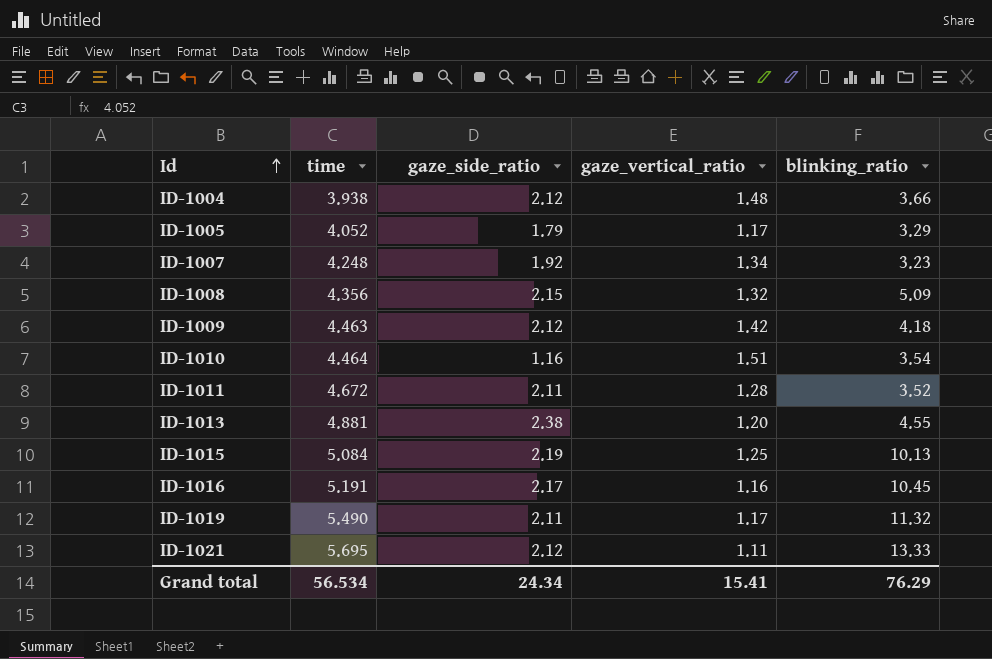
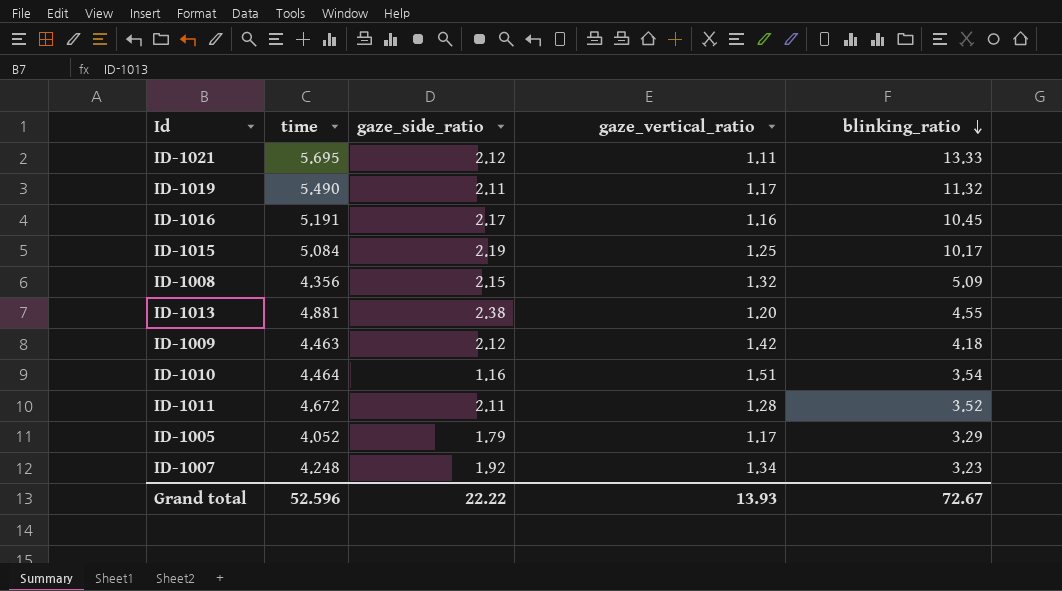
row order: Id ascending -> blinking_ratio descending
row ID-1004: 3.938 | 2.12 | 1.48 | 3.66 -> none
ID-1015 | blinking_ratio: 10.13 -> 10.17
Grand total | time: 56.534 -> 52.596
Grand total | gaze_side_ratio: 24.34 -> 22.22
Grand total | gaze_vertical_ratio: 15.41 -> 13.93
Grand total | blinking_ratio: 76.29 -> 72.67

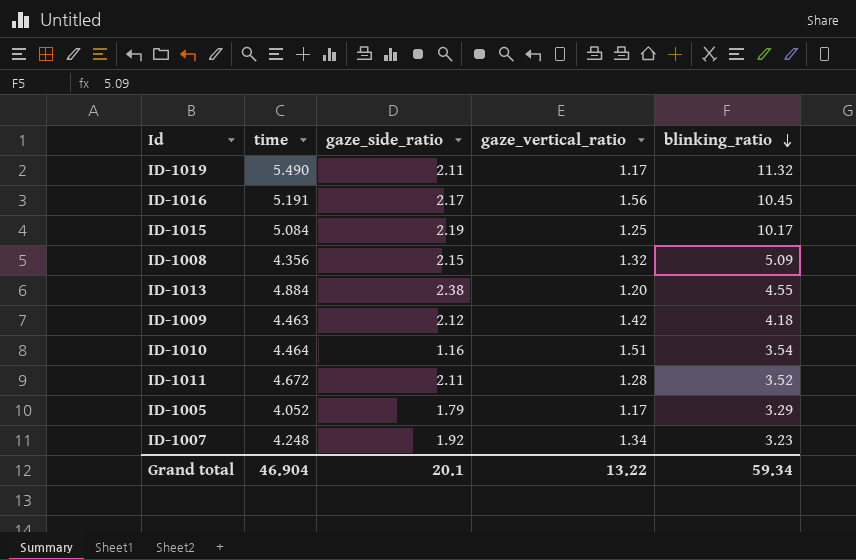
row ID-1021: 5.695 | 2.12 | 1.11 | 13.33 -> none
ID-1016 | gaze_vertical_ratio: 1.16 -> 1.56
ID-1013 | time: 4.881 -> 4.884
Grand total | time: 52.596 -> 46.904
Grand total | gaze_side_ratio: 22.22 -> 20.1
Grand total | gaze_vertical_ratio: 13.93 -> 13.22
Grand total | blinking_ratio: 72.67 -> 59.34

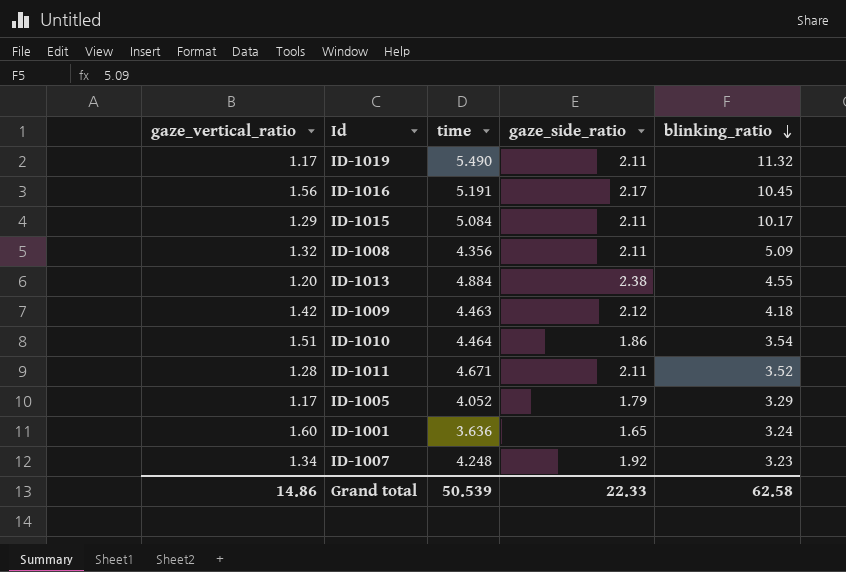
column gaze_vertical_ratio | position: 4 -> 1
ID-1015 | gaze_vertical_ratio: 1.25 -> 1.29
ID-1015 | gaze_side_ratio: 2.19 -> 2.11
ID-1008 | gaze_side_ratio: 2.15 -> 2.11
ID-1010 | gaze_side_ratio: 1.16 -> 1.86
ID-1011 | time: 4.672 -> 4.671
row ID-1001: none -> 1.60 | 3.636 | 1.65 | 3.24
Grand total | gaze_vertical_ratio: 13.22 -> 14.86
Grand total | time: 46.904 -> 50.539
Grand total | gaze_side_ratio: 20.1 -> 22.33
Grand total | blinking_ratio: 59.34 -> 62.58

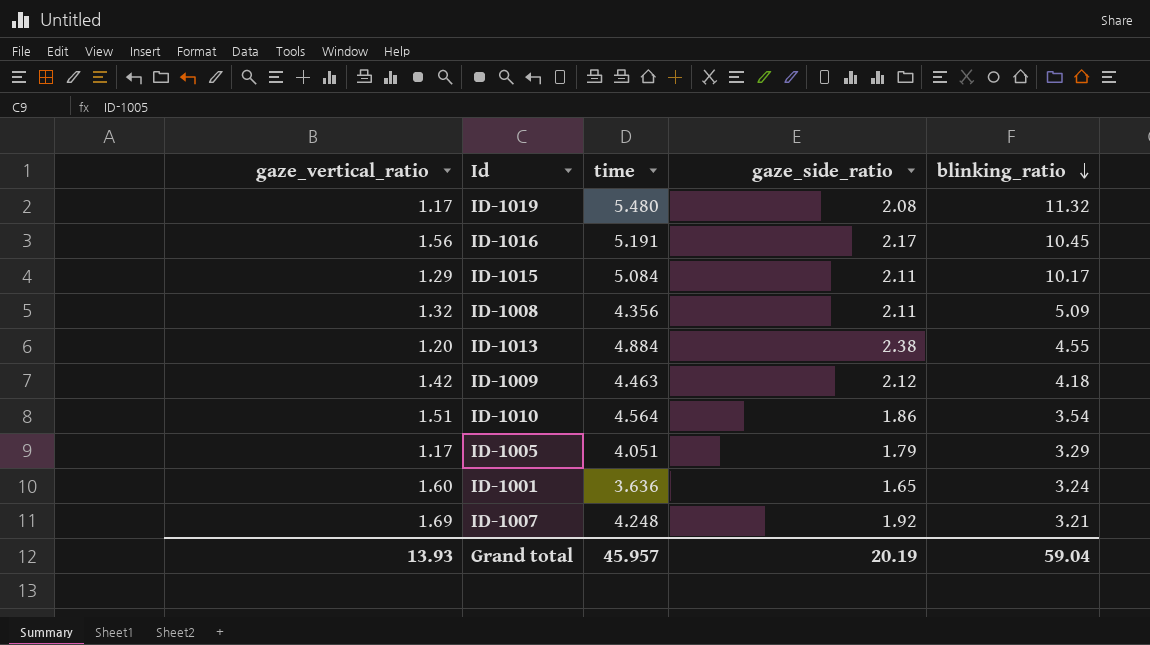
row ID-1011: 1.28 | 4.671 | 2.11 | 3.52 -> none
ID-1019 | time: 5.490 -> 5.480
ID-1019 | gaze_side_ratio: 2.11 -> 2.08
ID-1010 | time: 4.464 -> 4.564
ID-1005 | time: 4.052 -> 4.051
ID-1007 | gaze_vertical_ratio: 1.34 -> 1.69
ID-1007 | blinking_ratio: 3.23 -> 3.21
Grand total | gaze_vertical_ratio: 14.86 -> 13.93
Grand total | time: 50.539 -> 45.957
Grand total | gaze_side_ratio: 22.33 -> 20.19
Grand total | blinking_ratio: 62.58 -> 59.04

